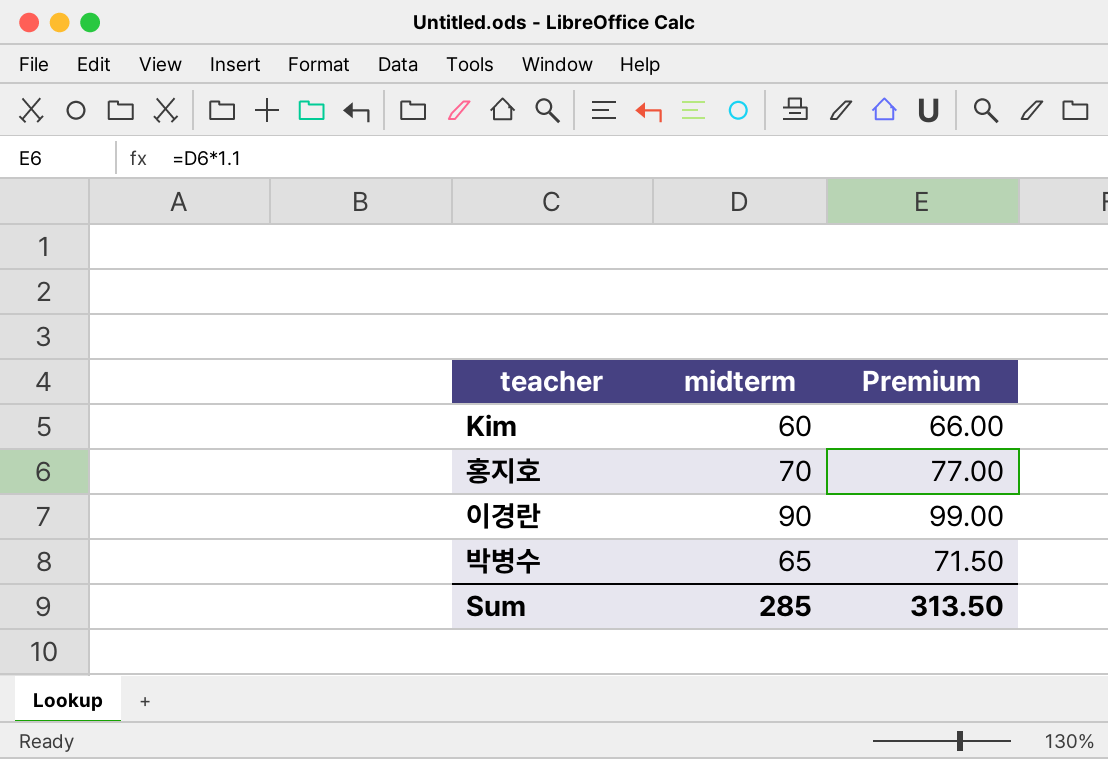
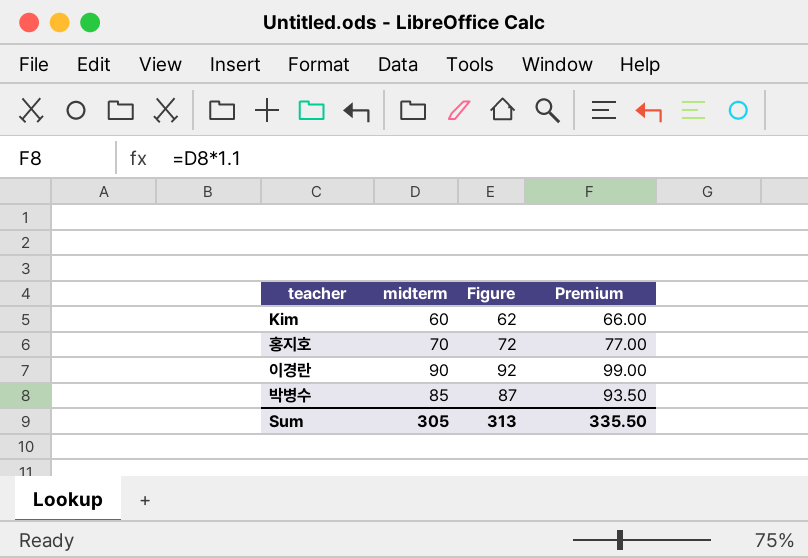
column Figure | formula: none -> [midterm] + 2
박병수 | midterm: 65 -> 85
박병수 | Premium: 71.50 -> 93.50
Sum | midterm: 285 -> 305
Sum | Premium: 313.50 -> 335.50

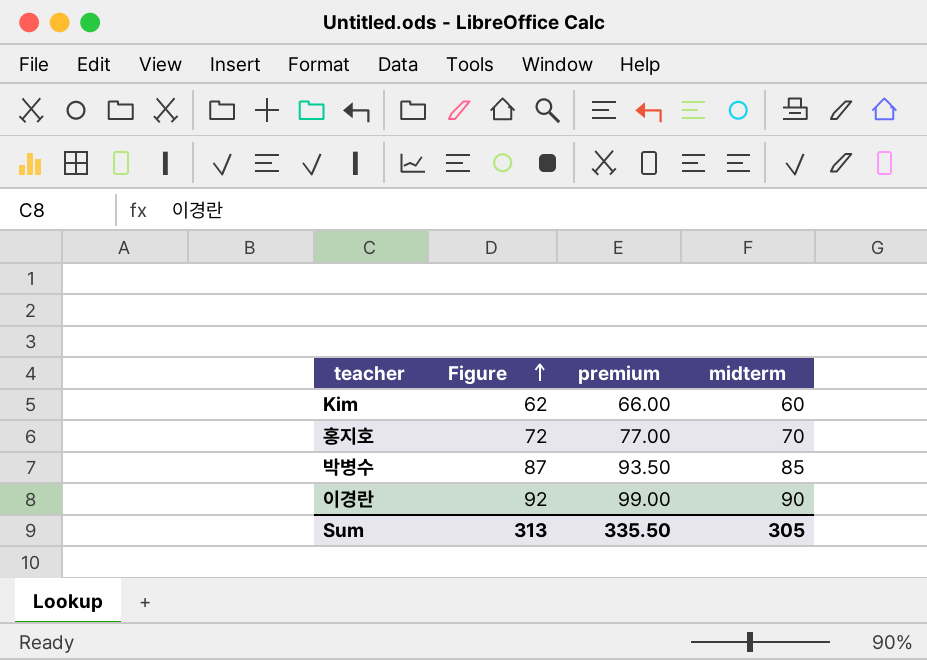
row order: none -> Figure ascending
column name: Premium -> premium
column midterm | position: 2 -> 4

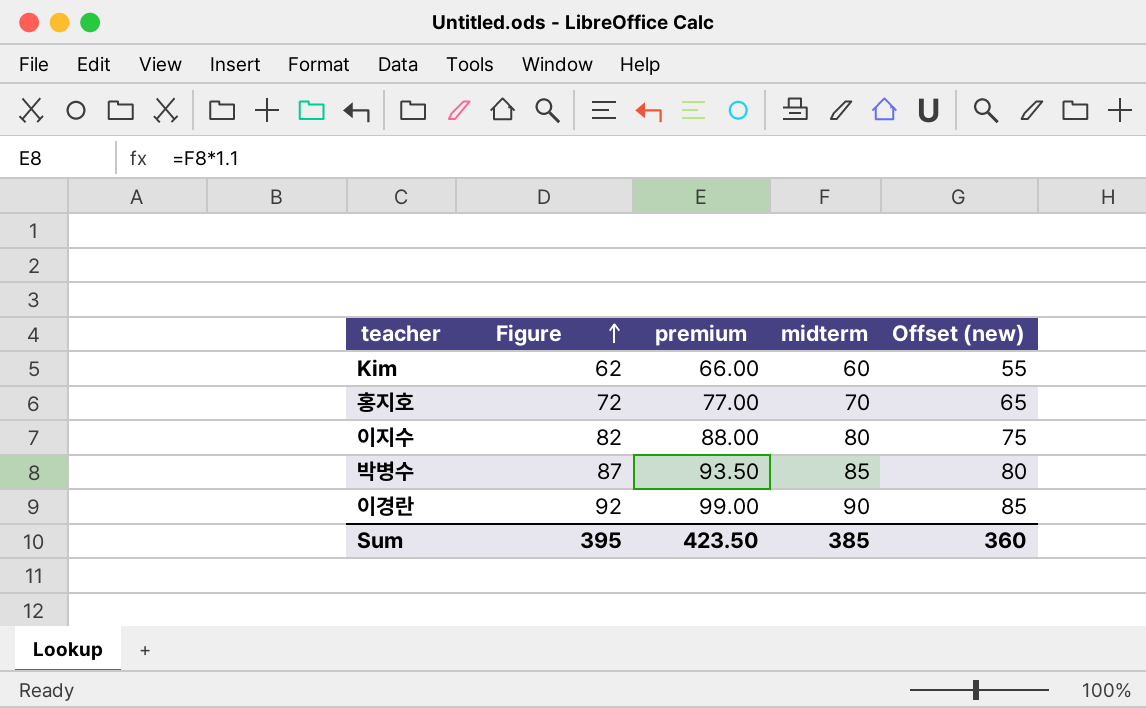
column Offset (new) | formula: none -> [midterm] - 5
row 이지수: none -> 82 | 88.00 | 80 | 75
Sum | Figure: 313 -> 395
Sum | premium: 335.50 -> 423.50
Sum | midterm: 305 -> 385

